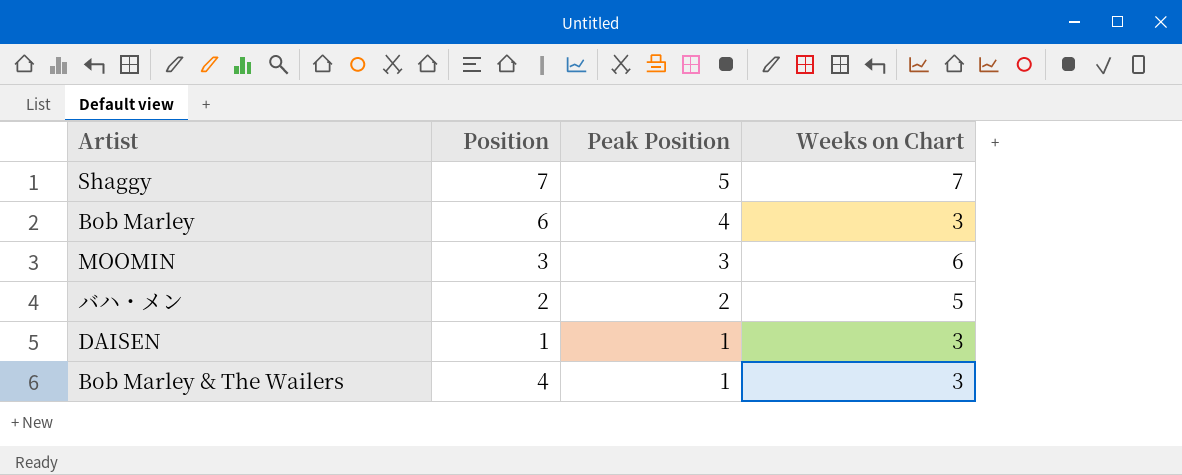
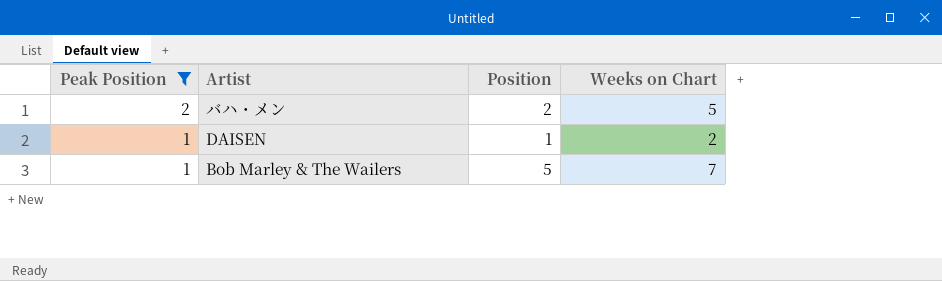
filter: none -> Peak Position <= 2
column Peak Position | position: 3 -> 1
DAISEN | Weeks on Chart: 3 -> 2
Bob Marley & The Wailers | Position: 4 -> 5
Bob Marley & The Wailers | Weeks on Chart: 3 -> 7

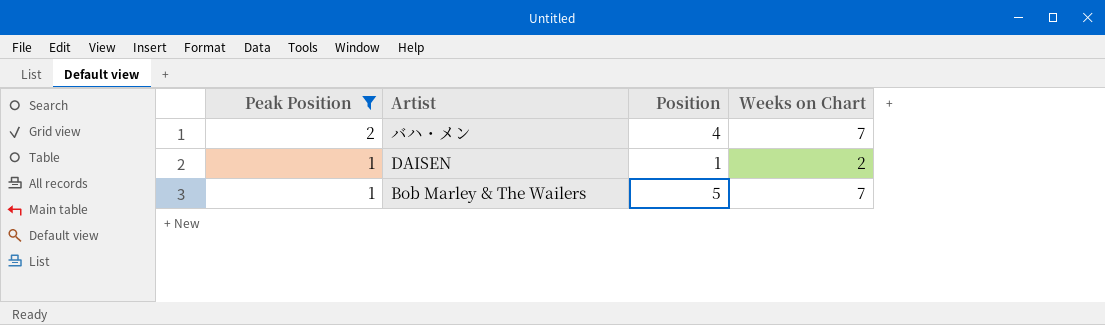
バハ・メン | Position: 2 -> 4
バハ・メン | Weeks on Chart: 5 -> 7

